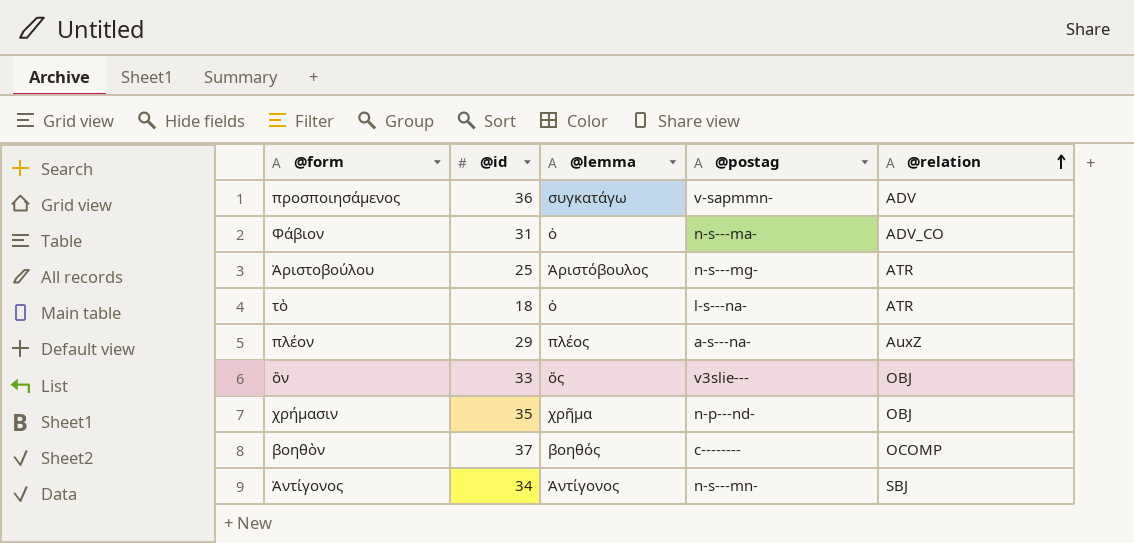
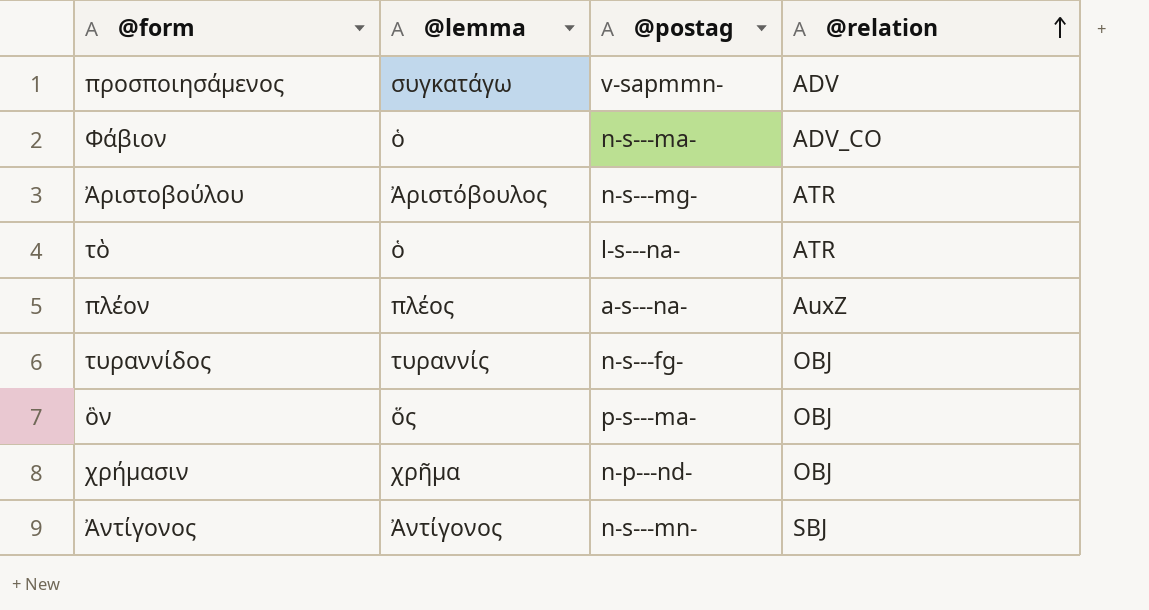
column @id | position: 2 -> none
row βοηθὸν: 37 | βοηθός | c-------- | OCOMP -> none
row τυραννίδος: none -> τυραννίς | n-s---fg- | OBJ
ὃν | @postag: v3slie--- -> p-s---ma-

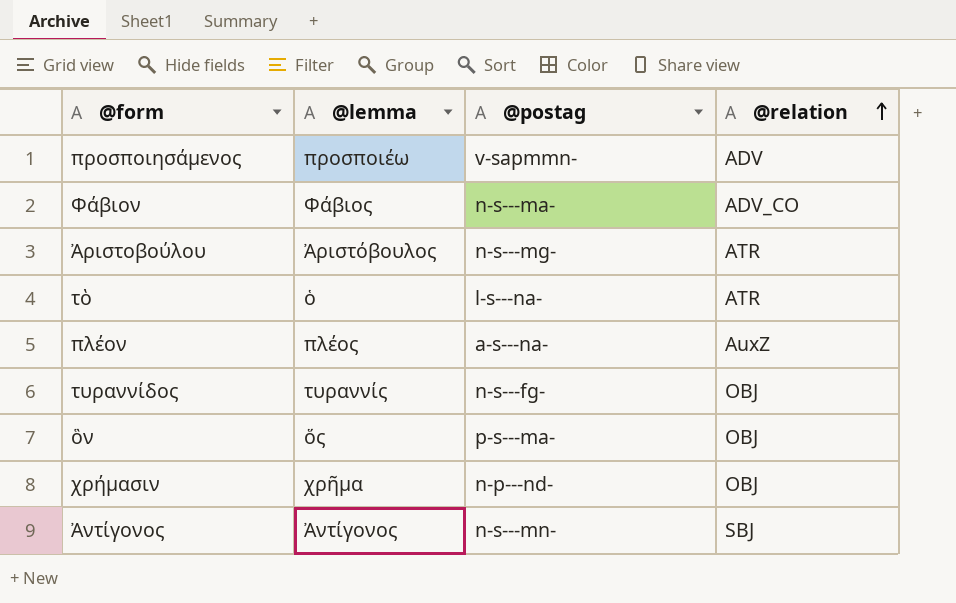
προσποιησάμενος | @lemma: συγκατάγω -> προσποιέω
Φάβιον | @lemma: ὁ -> Φάβιος

